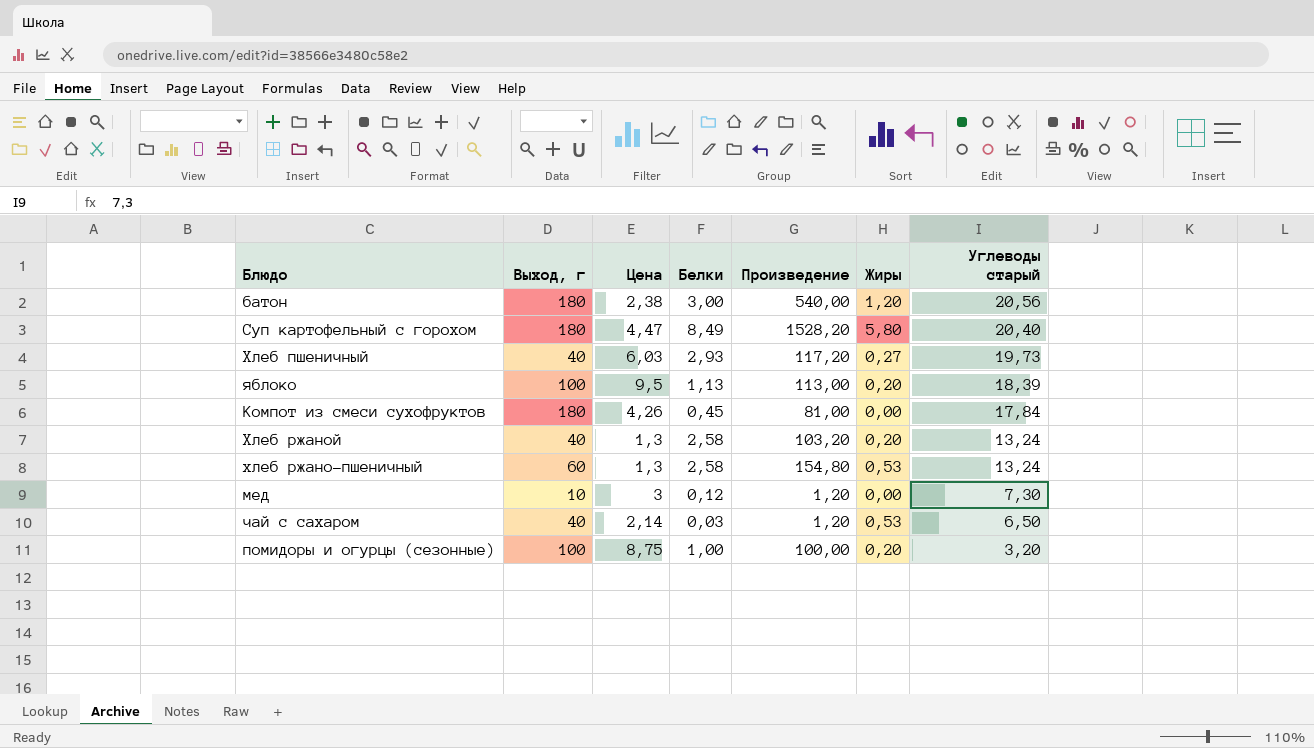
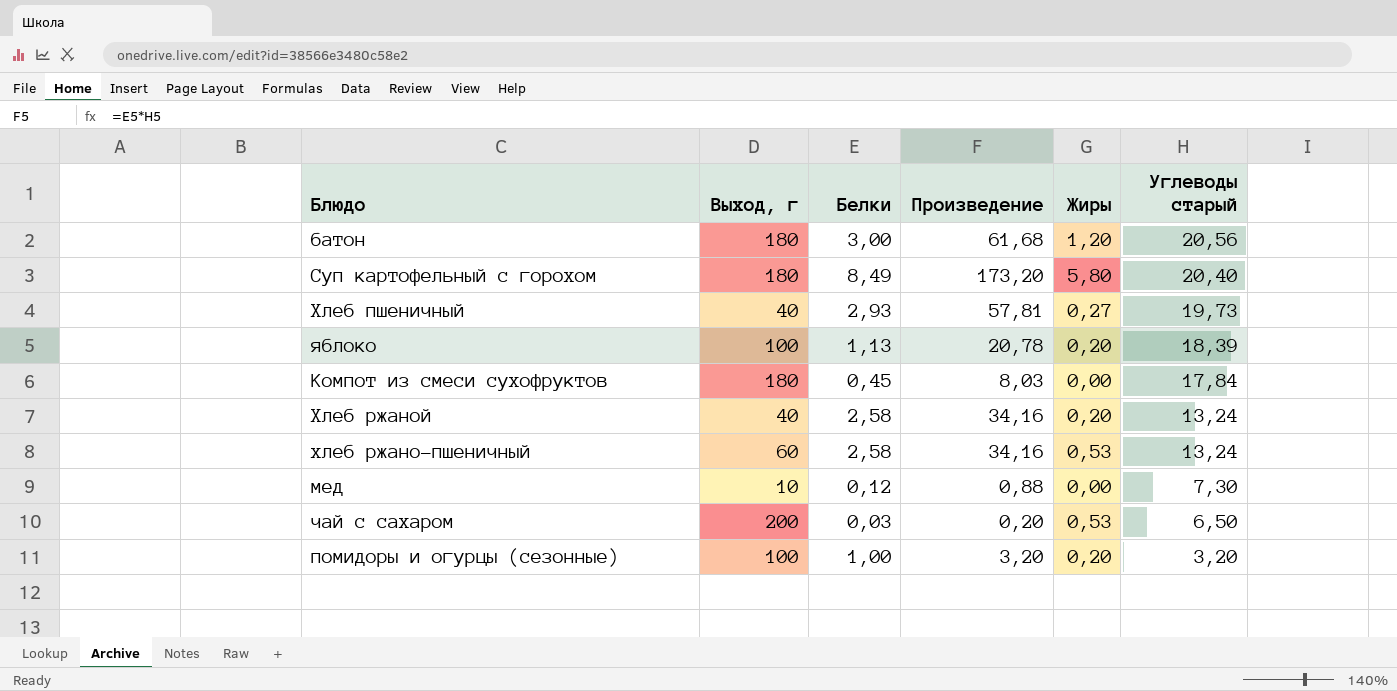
column Цена | position: 3 -> none
column Произведение | formula: [Выход, г] * [Белки] -> [Белки] * [Углеводы старый]
чай с сахаром | Выход, г: 40 -> 200

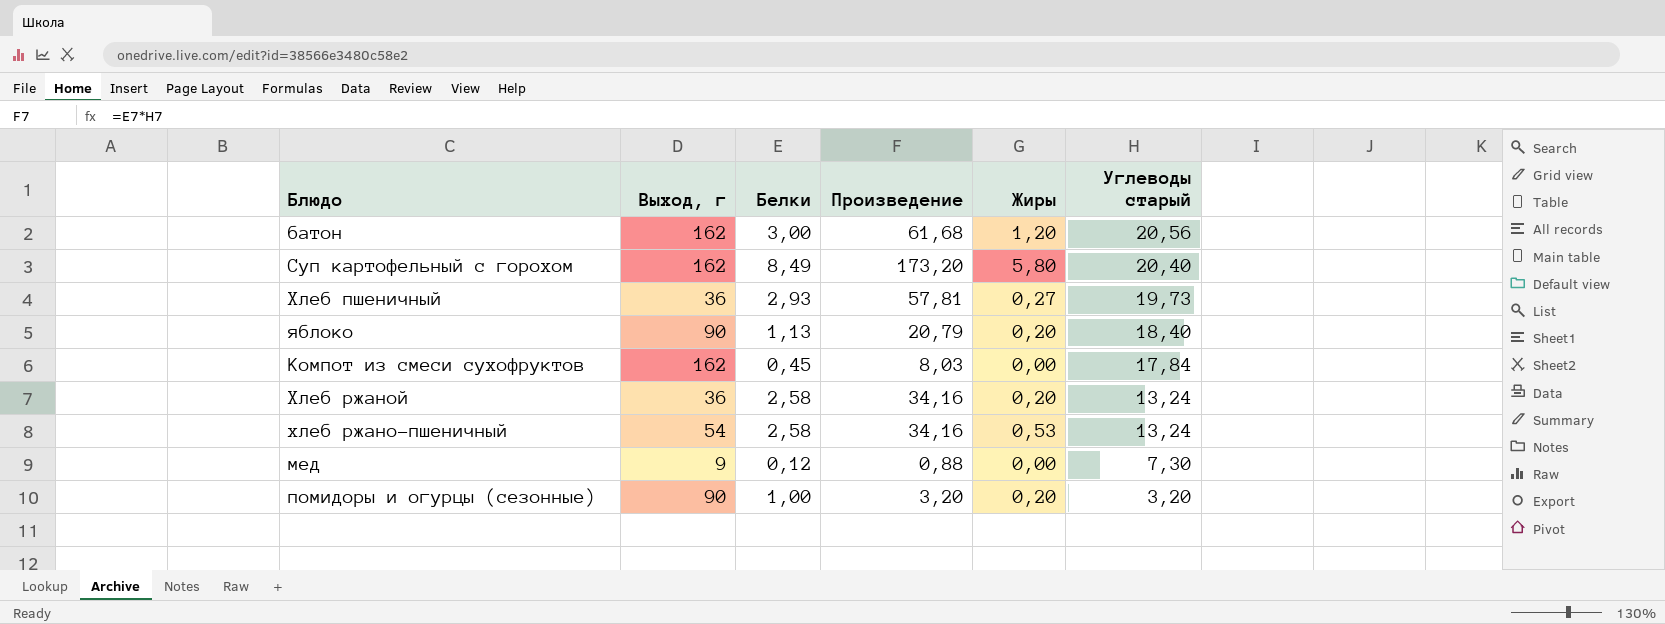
row чай с сахаром: 200 | 0,03 | 0,20 | 0,53 | 6,50 -> none
батон | Выход, г: 180 -> 162
Суп картофельный с горохом | Выход, г: 180 -> 162
Хлеб пшеничный | Выход, г: 40 -> 36
яблоко | Выход, г: 100 -> 90
яблоко | Произведение: 20,78 -> 20,79
яблоко | Углеводы старый: 18,39 -> 18,40
Компот из смеси сухофруктов | Выход, г: 180 -> 162
Хлеб ржаной | Выход, г: 40 -> 36
хлеб ржано-пшеничный | Выход, г: 60 -> 54
мед | Выход, г: 10 -> 9
помидоры и огурцы (сезонные) | Выход, г: 100 -> 90

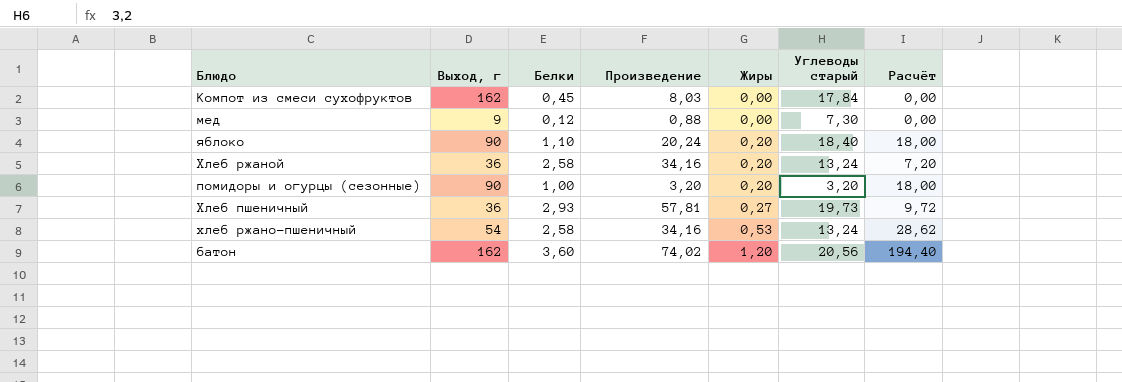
row order: Углеводы старый descending -> Жиры ascending
column Расчёт | formula: none -> [Выход, г] * [Жиры]
row Суп картофельный с горохом: 162 | 8,49 | 173,20 | 5,80 | 20,40 -> none
яблоко | Белки: 1,13 -> 1,10
яблоко | Произведение: 20,79 -> 20,24
батон | Белки: 3,00 -> 3,60
батон | Произведение: 61,68 -> 74,02

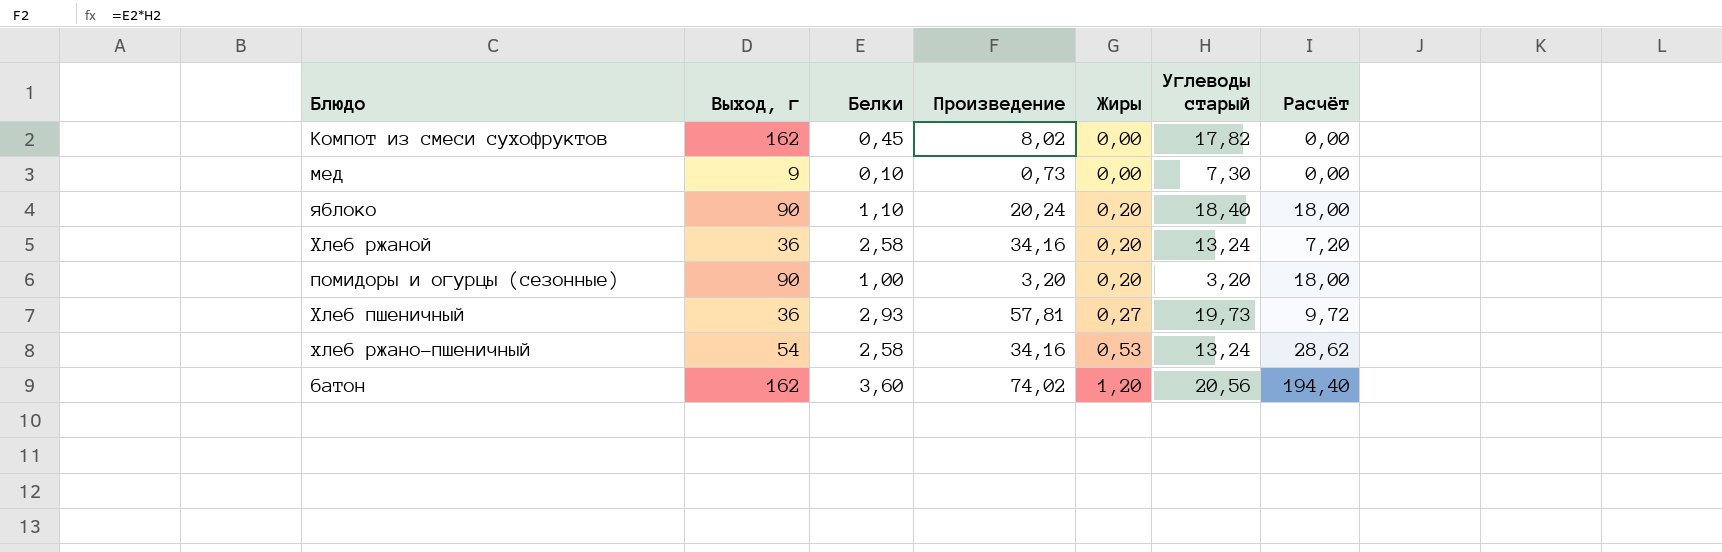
Компот из смеси сухофруктов | Произведение: 8,03 -> 8,02
Компот из смеси сухофруктов | Углеводы старый: 17,84 -> 17,82
мед | Белки: 0,12 -> 0,10
мед | Произведение: 0,88 -> 0,73

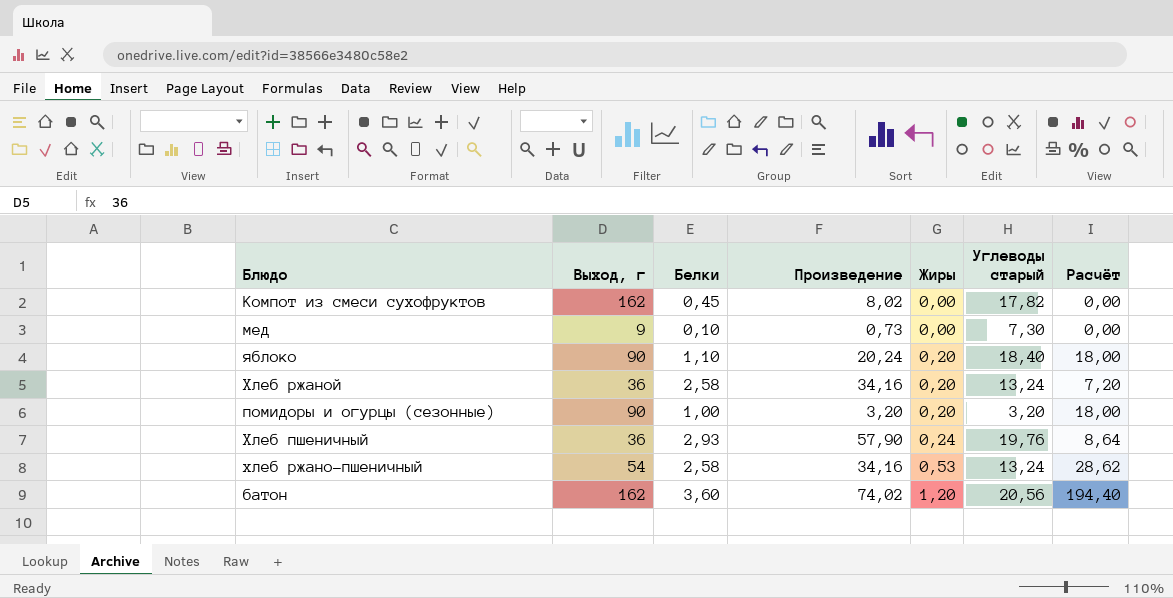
Хлеб пшеничный | Произведение: 57,81 -> 57,90
Хлеб пшеничный | Жиры: 0,27 -> 0,24
Хлеб пшеничный | Углеводы старый: 19,73 -> 19,76
Хлеб пшеничный | Расчёт: 9,72 -> 8,64

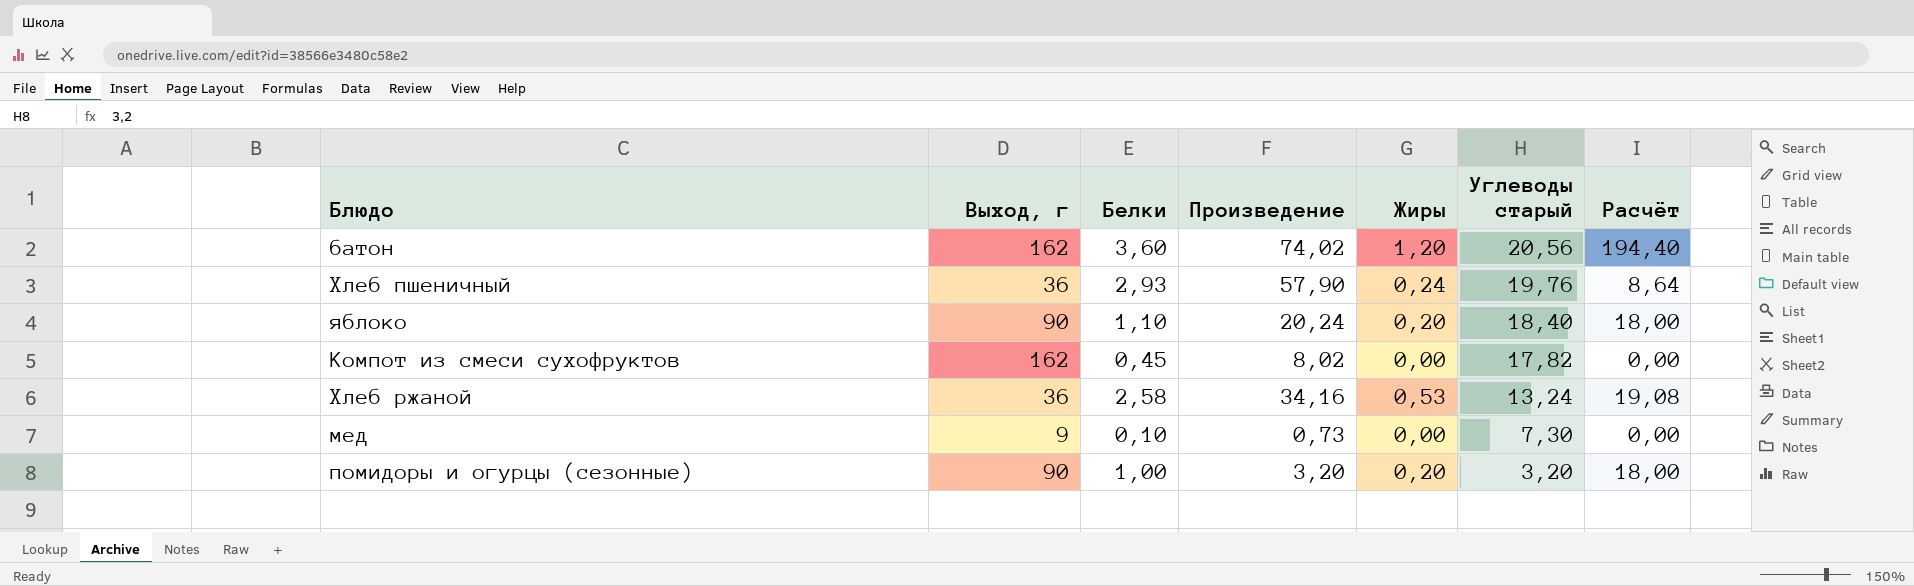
row order: Жиры ascending -> Углеводы старый descending
row хлеб ржано-пшеничный: 54 | 2,58 | 34,16 | 0,53 | 13,24 | 28,62 -> none
Хлеб ржаной | Жиры: 0,20 -> 0,53
Хлеб ржаной | Расчёт: 7,20 -> 19,08

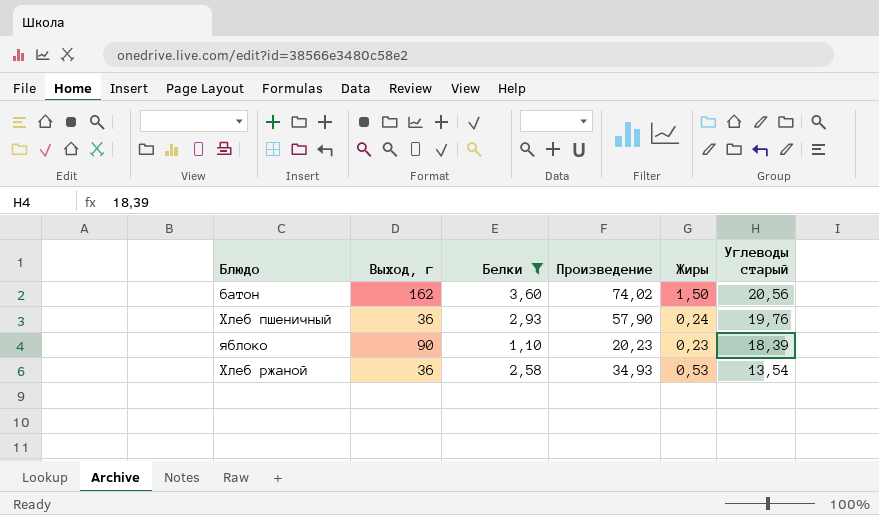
filter: none -> Белки >= 1,10
column Расчёт | formula: [Выход, г] * [Жиры] -> none
батон | Жиры: 1,20 -> 1,50
яблоко | Произведение: 20,24 -> 20,23
яблоко | Жиры: 0,20 -> 0,23
яблоко | Углеводы старый: 18,40 -> 18,39
Хлеб ржаной | Произведение: 34,16 -> 34,93
Хлеб ржаной | Углеводы старый: 13,24 -> 13,54

